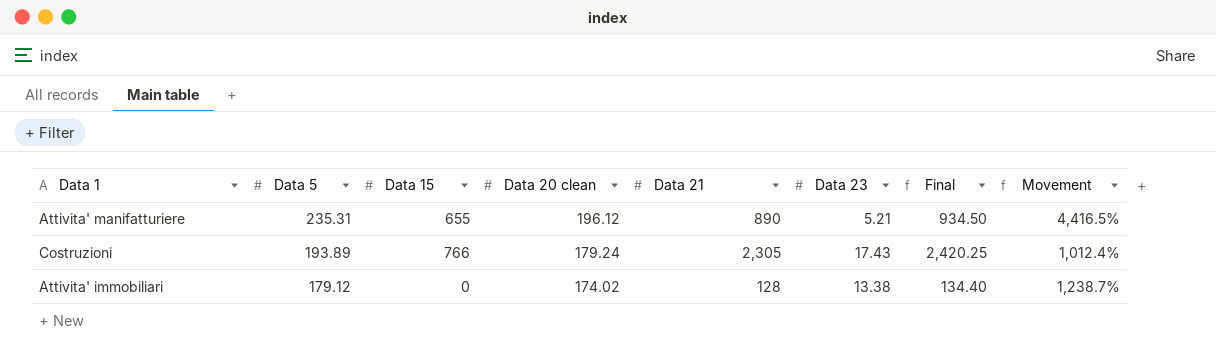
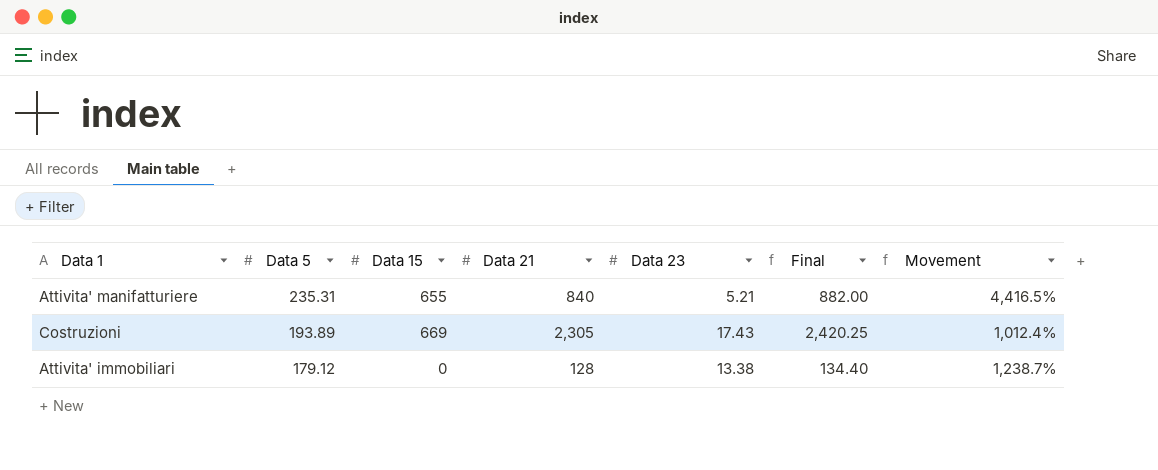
column Data 20 clean | position: 4 -> none
Attivita' manifatturiere | Data 21: 890 -> 840
Attivita' manifatturiere | Final: 934.50 -> 882.00
Costruzioni | Data 15: 766 -> 669

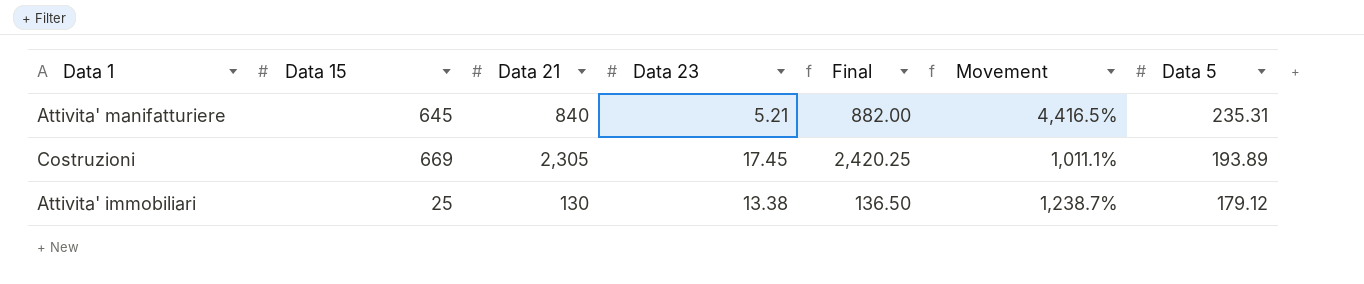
column Data 5 | position: 2 -> 7
Attivita' manifatturiere | Data 15: 655 -> 645
Costruzioni | Data 23: 17.43 -> 17.45
Costruzioni | Movement: 1,012.4% -> 1,011.1%
Attivita' immobiliari | Data 15: 0 -> 25
Attivita' immobiliari | Data 21: 128 -> 130
Attivita' immobiliari | Final: 134.40 -> 136.50

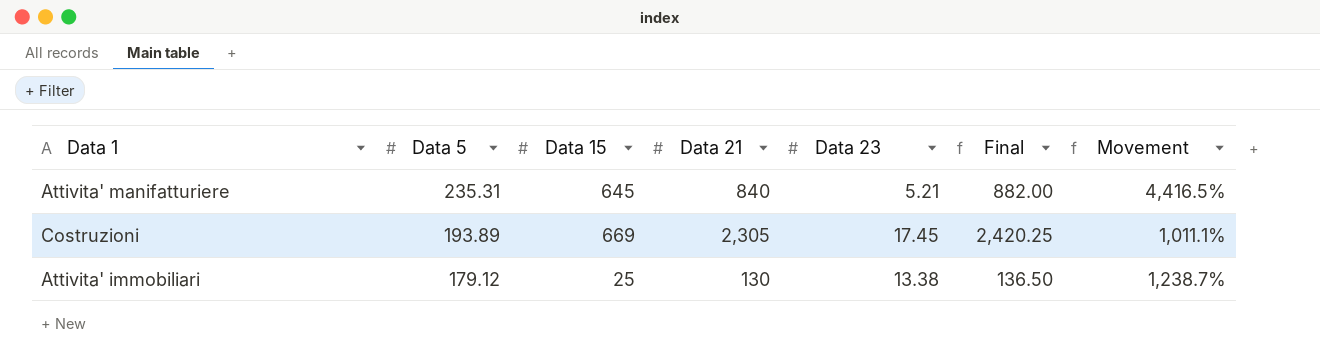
column Data 5 | position: 7 -> 2

